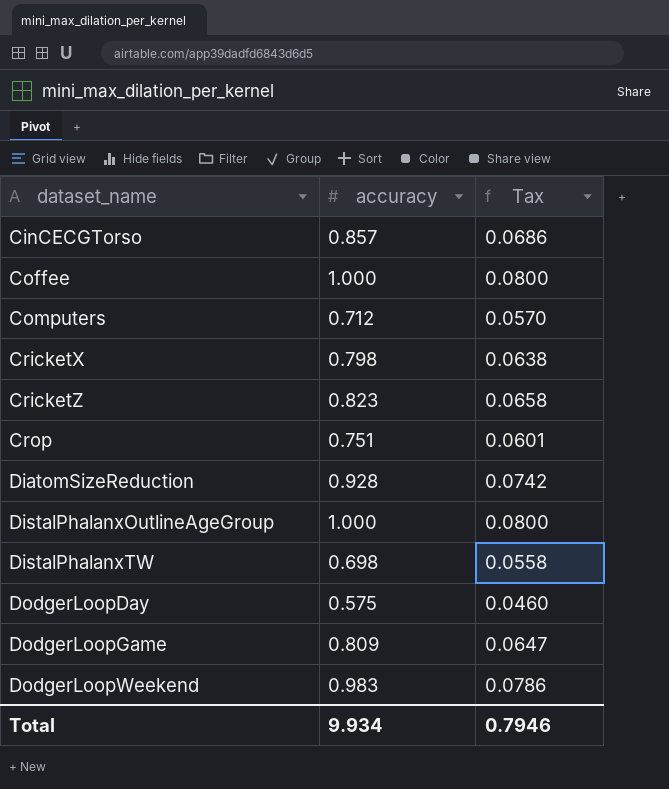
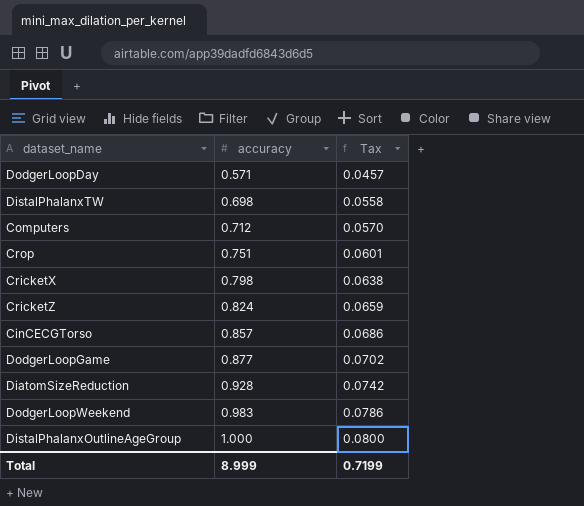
row order: dataset_name ascending -> accuracy ascending
row Coffee: 1.000 | 0.0800 -> none
DodgerLoopDay | accuracy: 0.575 -> 0.571
DodgerLoopDay | Tax: 0.0460 -> 0.0457
CricketZ | accuracy: 0.823 -> 0.824
CricketZ | Tax: 0.0658 -> 0.0659
DodgerLoopGame | accuracy: 0.809 -> 0.877
DodgerLoopGame | Tax: 0.0647 -> 0.0702
Total | accuracy: 9.934 -> 8.999
Total | Tax: 0.7946 -> 0.7199

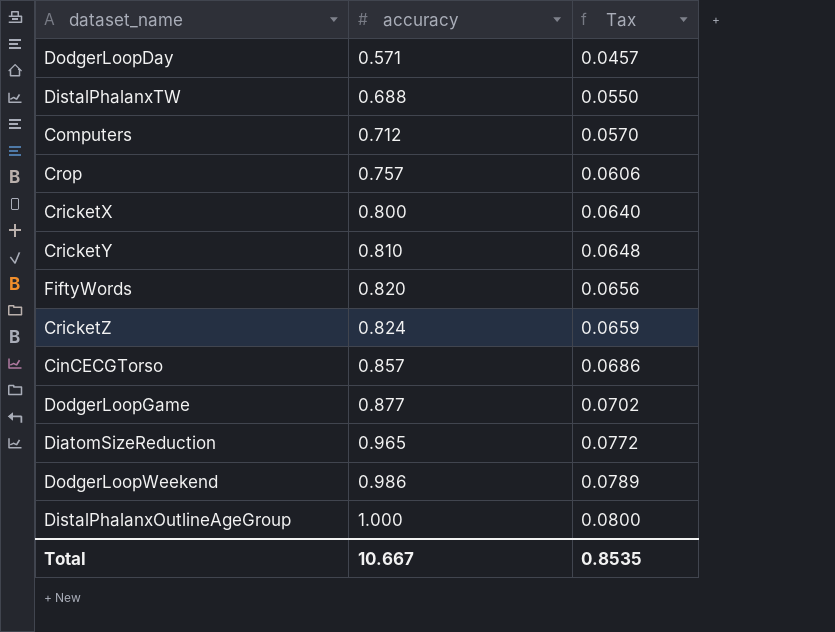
DistalPhalanxTW | accuracy: 0.698 -> 0.688
DistalPhalanxTW | Tax: 0.0558 -> 0.0550
Crop | accuracy: 0.751 -> 0.757
Crop | Tax: 0.0601 -> 0.0606
CricketX | accuracy: 0.798 -> 0.800
CricketX | Tax: 0.0638 -> 0.0640
row CricketY: none -> 0.810 | 0.0648
row FiftyWords: none -> 0.820 | 0.0656
DiatomSizeReduction | accuracy: 0.928 -> 0.965
DiatomSizeReduction | Tax: 0.0742 -> 0.0772
DodgerLoopWeekend | accuracy: 0.983 -> 0.986
DodgerLoopWeekend | Tax: 0.0786 -> 0.0789
Total | accuracy: 8.999 -> 10.667
Total | Tax: 0.7199 -> 0.8535

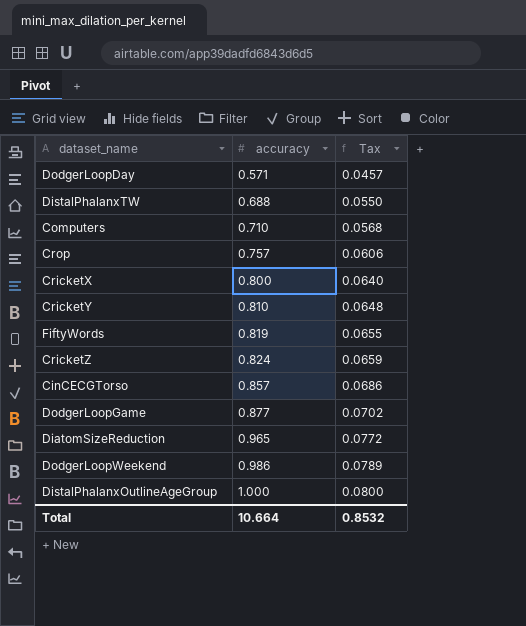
Computers | accuracy: 0.712 -> 0.710
Computers | Tax: 0.0570 -> 0.0568
FiftyWords | accuracy: 0.820 -> 0.819
FiftyWords | Tax: 0.0656 -> 0.0655
Total | accuracy: 10.667 -> 10.664
Total | Tax: 0.8535 -> 0.8532

